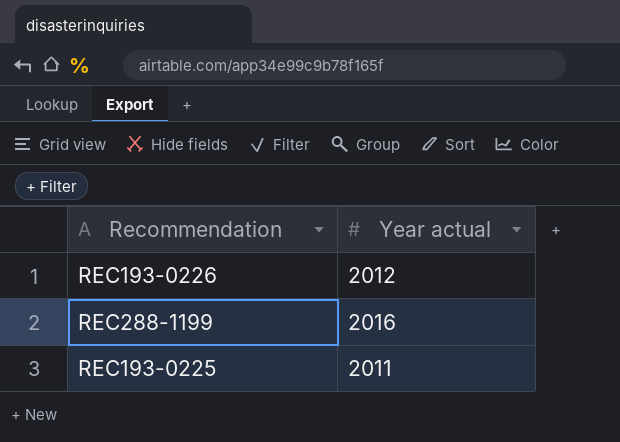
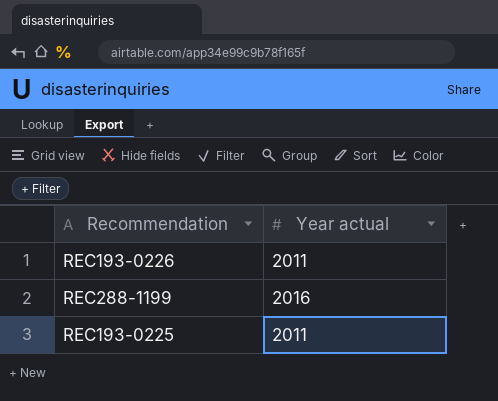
REC193-0226 | Year actual: 2012 -> 2011

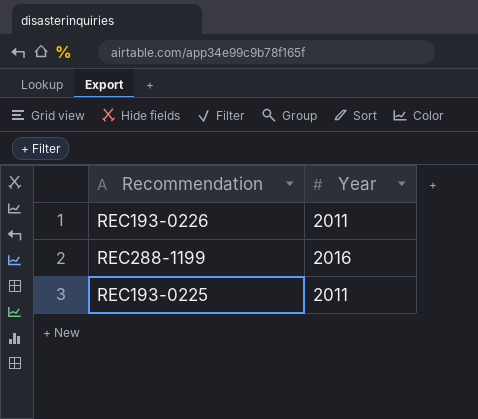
column name: Year actual -> Year

